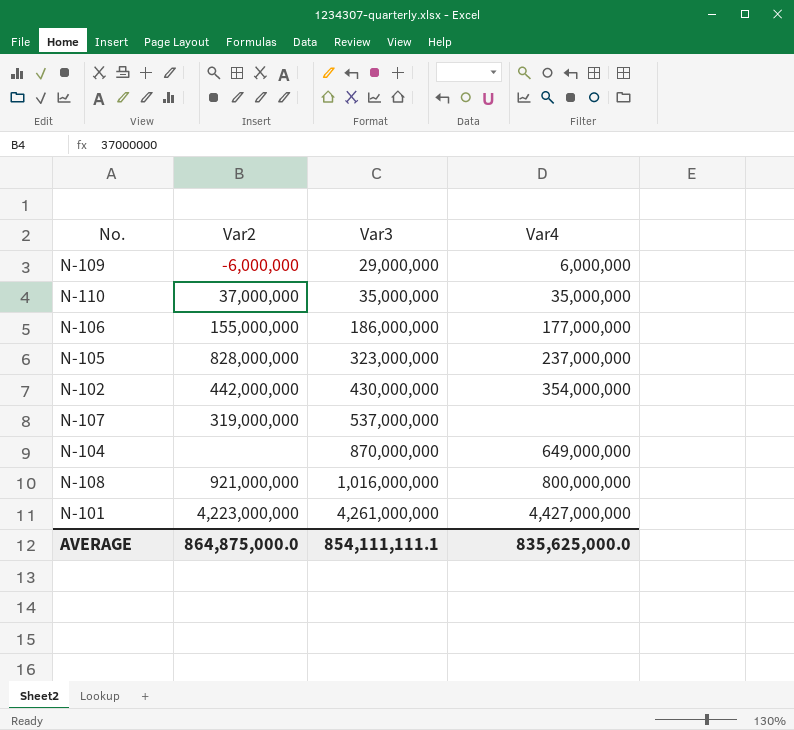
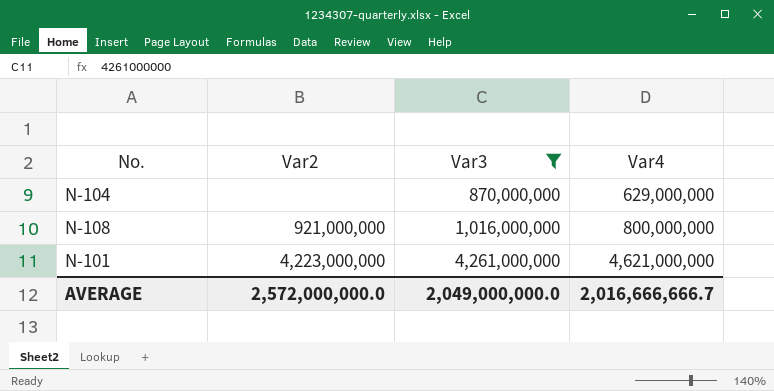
filter: none -> Var3 >= 870,000,000
N-104 | Var4: 649,000,000 -> 629,000,000
N-101 | Var4: 4,427,000,000 -> 4,621,000,000
AVERAGE | Var2: 864,875,000.0 -> 2,572,000,000.0
AVERAGE | Var3: 854,111,111.1 -> 2,049,000,000.0
AVERAGE | Var4: 835,625,000.0 -> 2,016,666,666.7

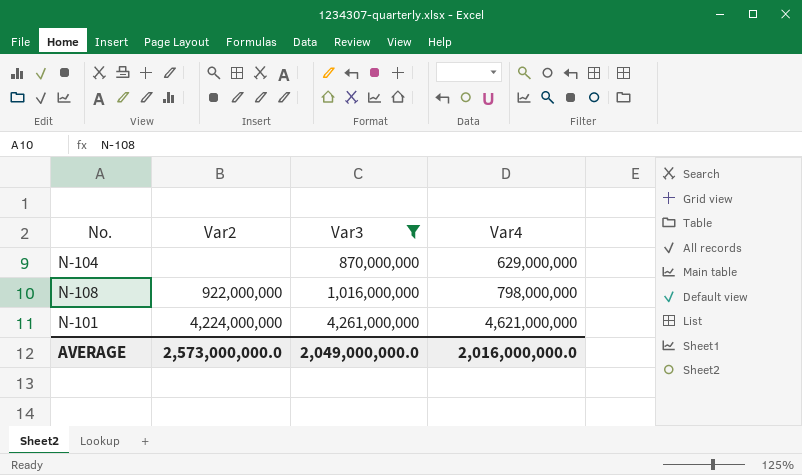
N-108 | Var2: 921,000,000 -> 922,000,000
N-108 | Var4: 800,000,000 -> 798,000,000
N-101 | Var2: 4,223,000,000 -> 4,224,000,000
AVERAGE | Var2: 2,572,000,000.0 -> 2,573,000,000.0
AVERAGE | Var4: 2,016,666,666.7 -> 2,016,000,000.0

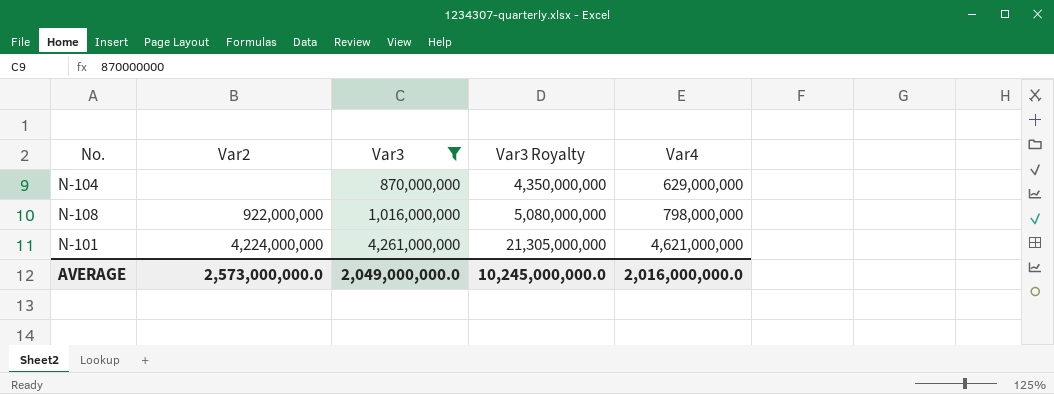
column Var3 Royalty | formula: none -> [Var3] * 5

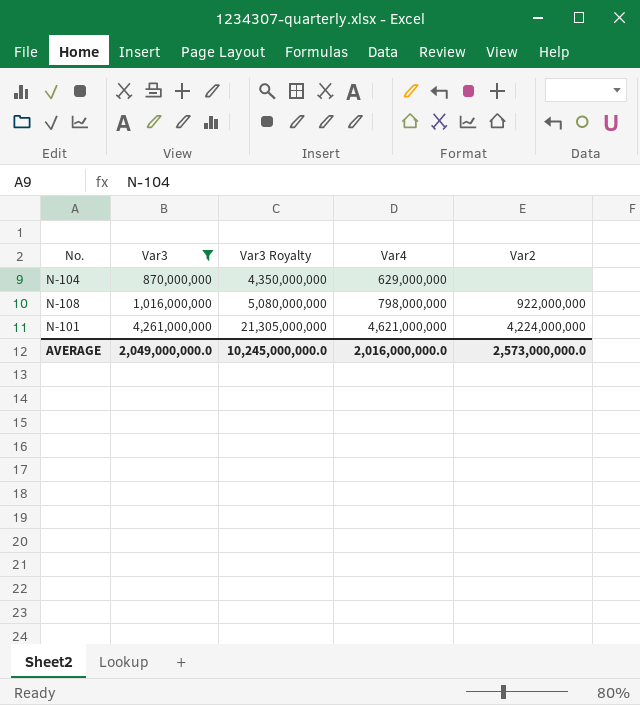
column Var2 | position: 2 -> 5

